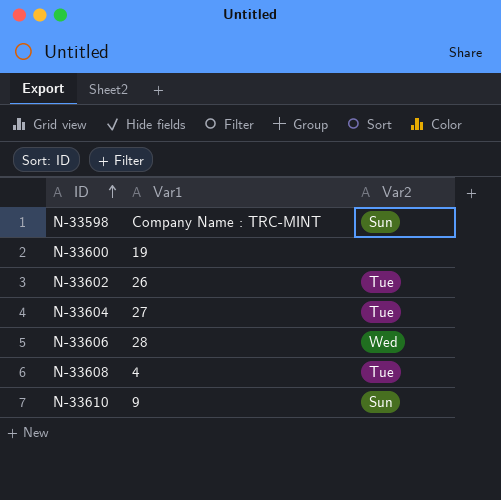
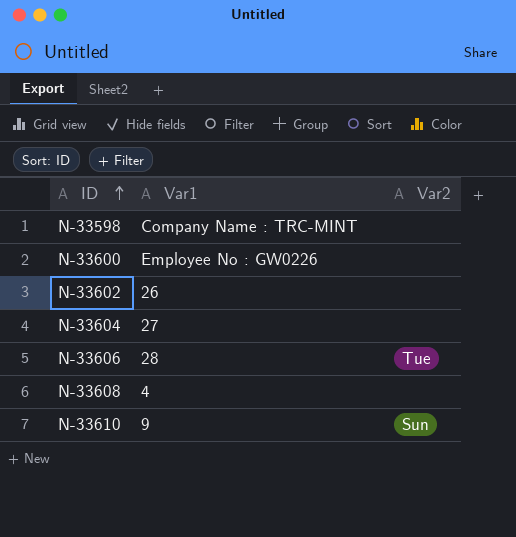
N-33598 | Var2: Sun -> none
N-33600 | Var1: 19 -> Employee No : GW0226
N-33602 | Var2: Tue -> none
N-33604 | Var2: Tue -> none
N-33606 | Var2: Wed -> Tue
N-33608 | Var2: Tue -> none

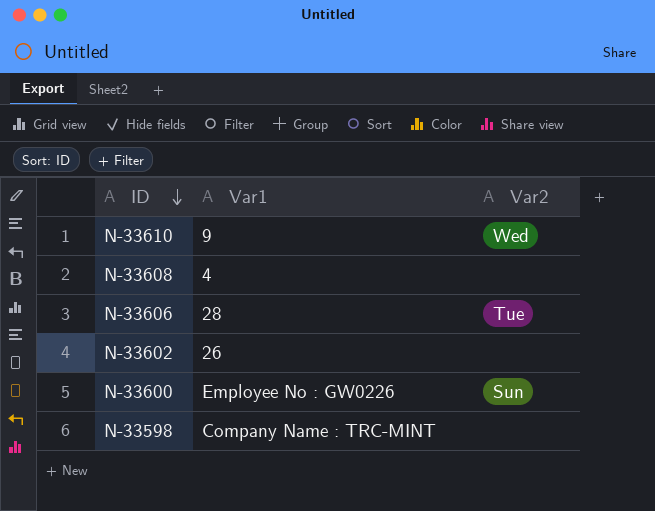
row order: ID ascending -> ID descending
row N-33604: 27 | none -> none
N-33610 | Var2: Sun -> Wed
N-33600 | Var2: none -> Sun

